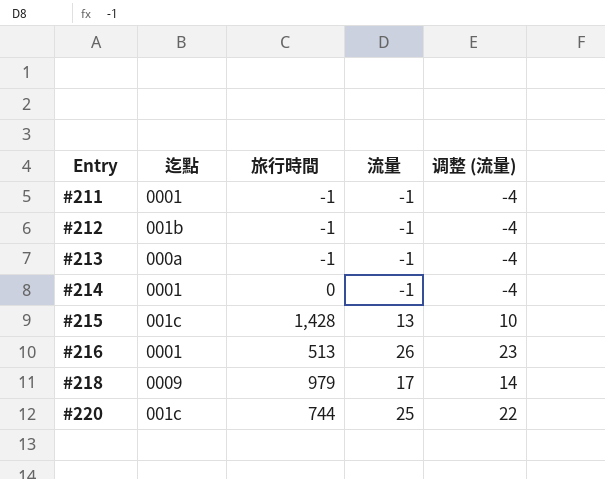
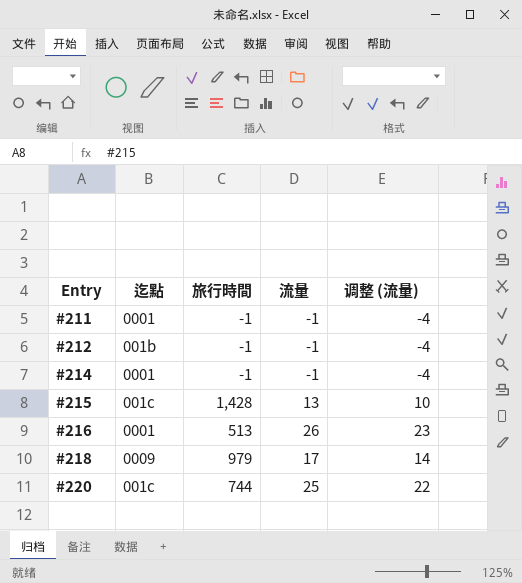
row #213: 000a | -1 | -1 | -4 -> none
#214 | 旅行時間: 0 -> -1

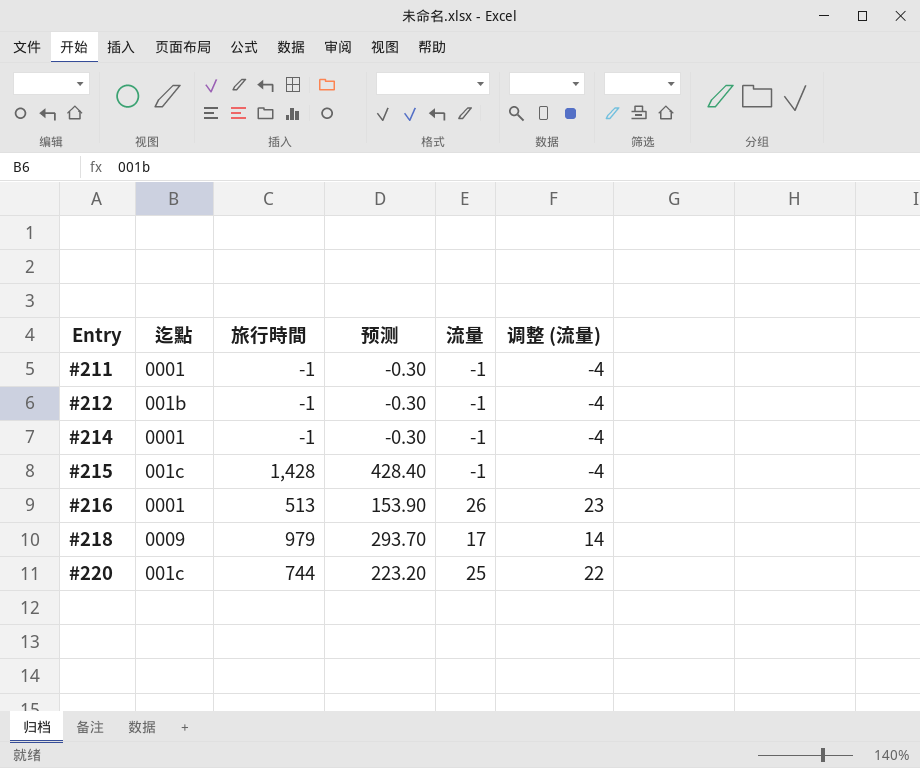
column 预测 | formula: none -> [旅行時間] * 0.3
#215 | 流量: 13 -> -1
#215 | 调整 (流量): 10 -> -4

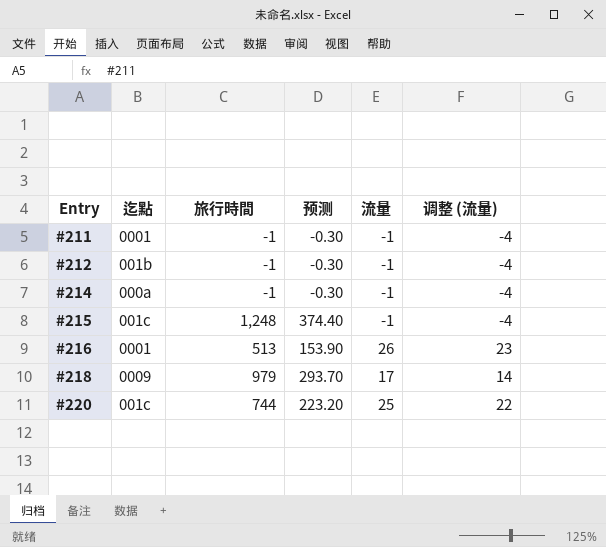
#214 | 迄點: 0001 -> 000a
#215 | 旅行時間: 1,428 -> 1,248
#215 | 预测: 428.40 -> 374.40

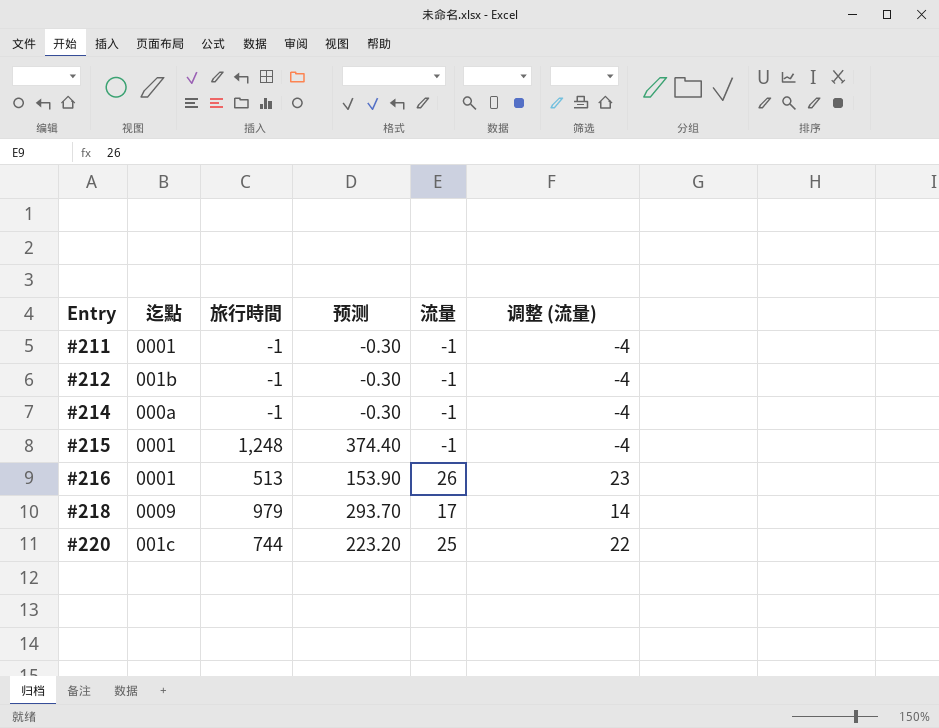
#215 | 迄點: 001c -> 0001

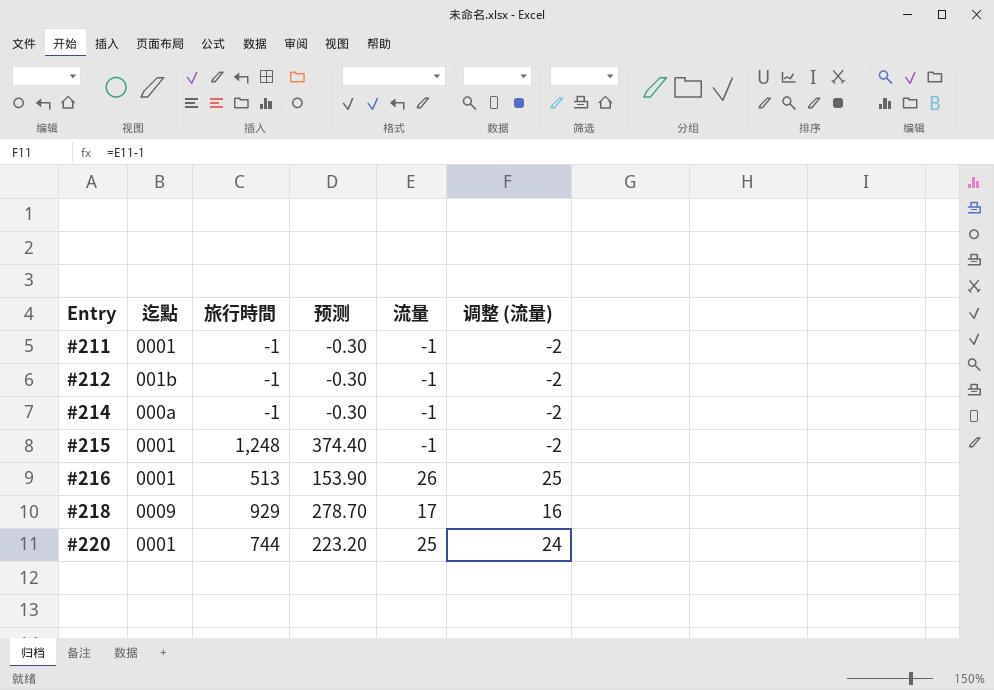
column 调整 (流量) | formula: [流量] - 3 -> [流量] - 1
#218 | 旅行時間: 979 -> 929
#218 | 预测: 293.70 -> 278.70
#220 | 迄點: 001c -> 0001

